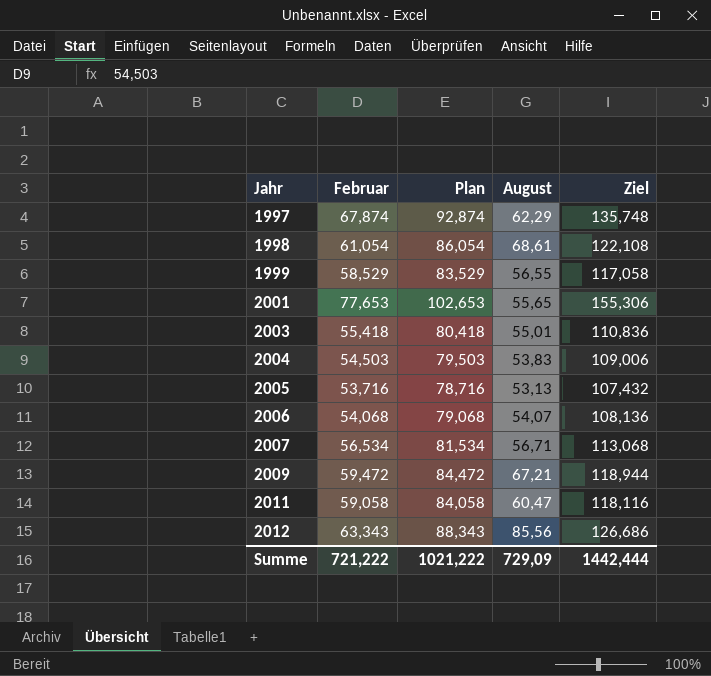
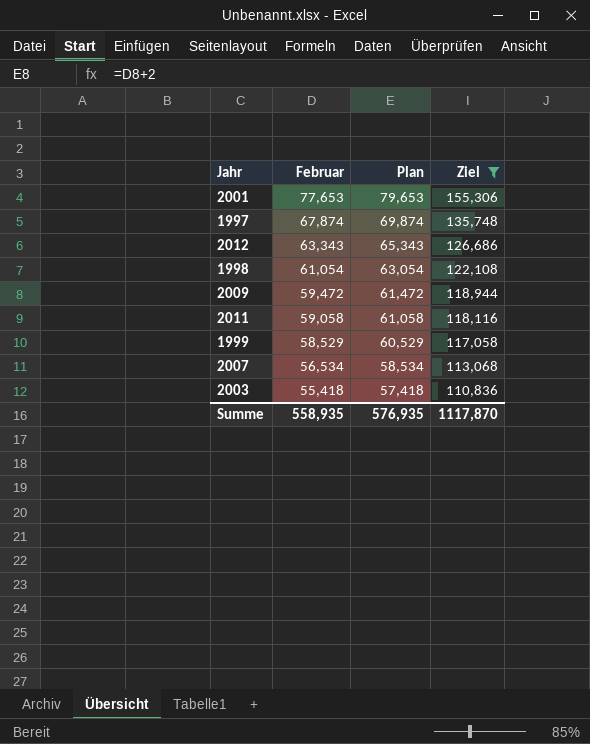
filter: none -> Ziel >= 110,836
row order: Jahr ascending -> Februar descending
column August | position: 4 -> none
column Plan | formula: [Februar] + 25 -> [Februar] + 2
Summe | Februar: 721,222 -> 558,935
Summe | Plan: 1021,222 -> 576,935
Summe | Ziel: 1442,444 -> 1117,870

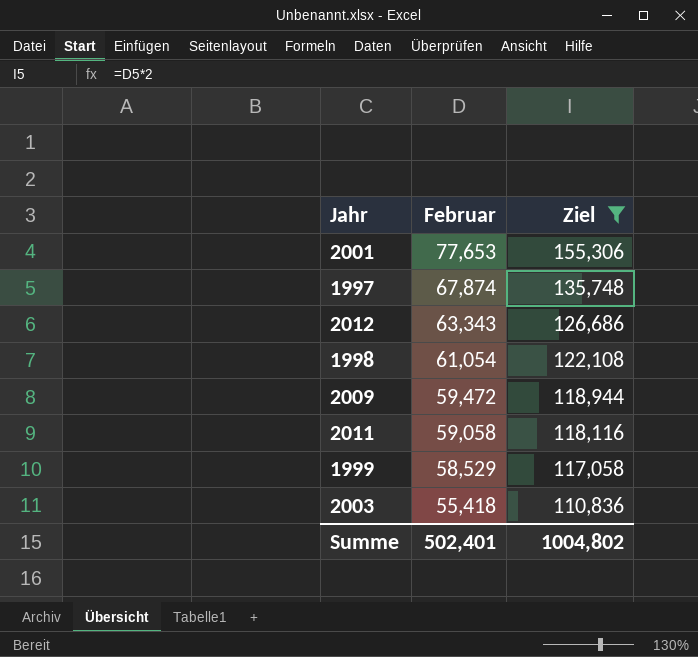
column Plan | formula: [Februar] + 2 -> none
row 2007: 56,534 | 58,534 | 113,068 -> none
Summe | Februar: 558,935 -> 502,401
Summe | Ziel: 1117,870 -> 1004,802

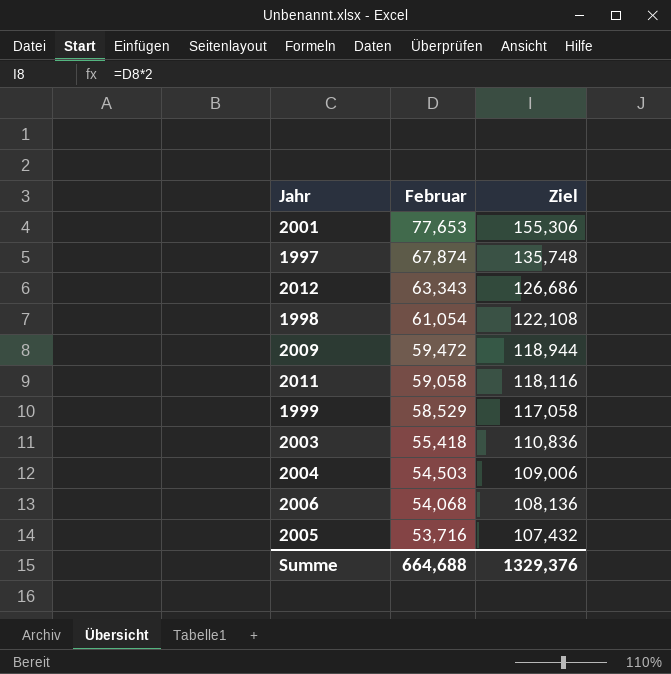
filter: Ziel >= 110,836 -> none
Summe | Februar: 502,401 -> 664,688
Summe | Ziel: 1004,802 -> 1329,376

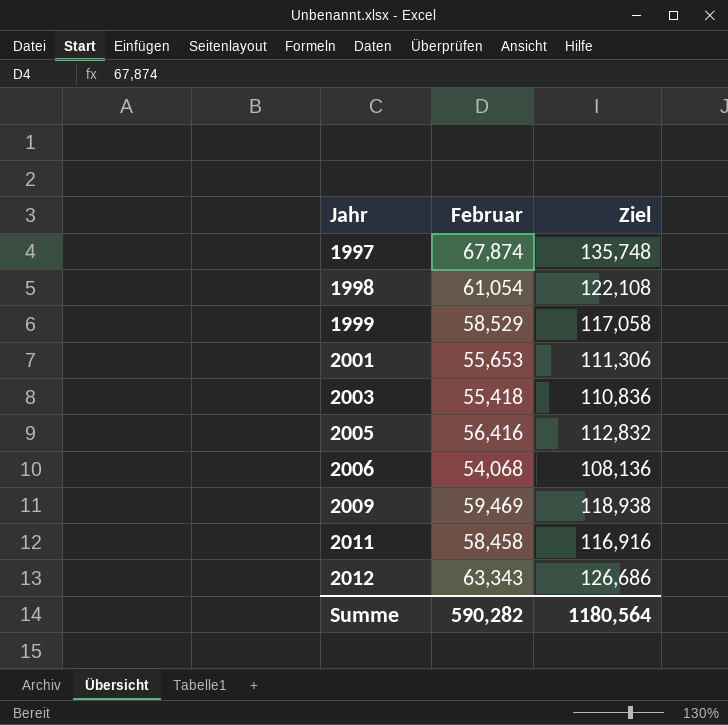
row order: Februar descending -> Jahr ascending
row 2004: 54,503 | 109,006 -> none
2001 | Februar: 77,653 -> 55,653
2001 | Ziel: 155,306 -> 111,306
2005 | Februar: 53,716 -> 56,416
2005 | Ziel: 107,432 -> 112,832
2009 | Februar: 59,472 -> 59,469
2009 | Ziel: 118,944 -> 118,938
2011 | Februar: 59,058 -> 58,458
2011 | Ziel: 118,116 -> 116,916
Summe | Februar: 664,688 -> 590,282
Summe | Ziel: 1329,376 -> 1180,564

